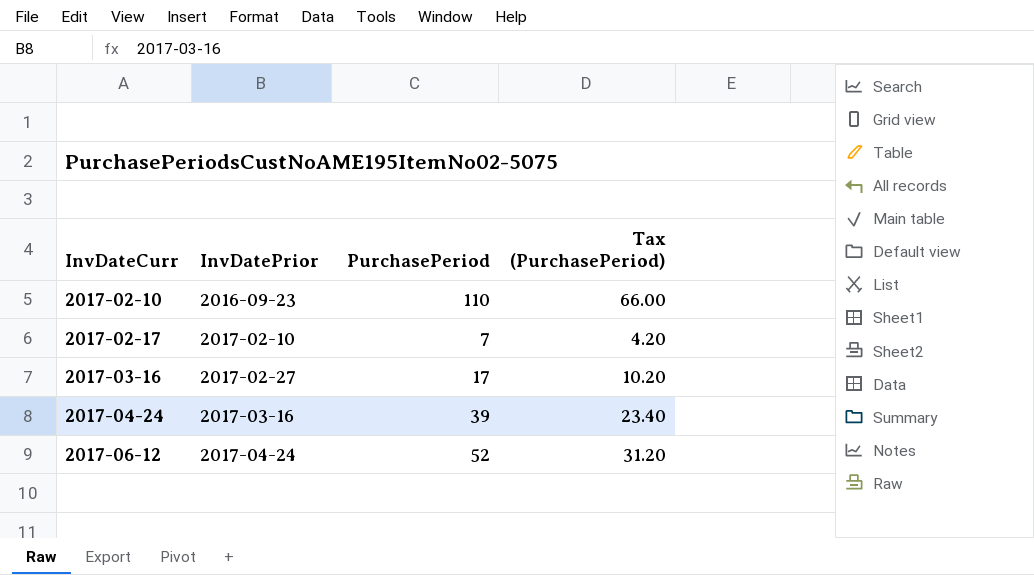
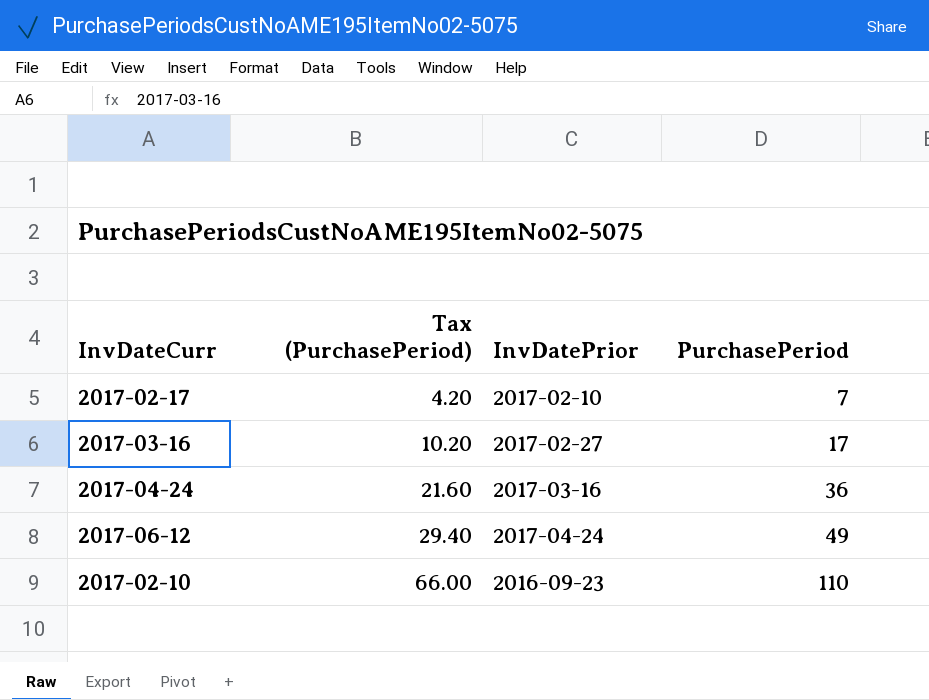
row order: InvDateCurr ascending -> Tax (PurchasePeriod) ascending
column Tax (PurchasePeriod) | position: 4 -> 2
2017-04-24 | Tax (PurchasePeriod): 23.40 -> 21.60
2017-04-24 | PurchasePeriod: 39 -> 36
2017-06-12 | Tax (PurchasePeriod): 31.20 -> 29.40
2017-06-12 | PurchasePeriod: 52 -> 49

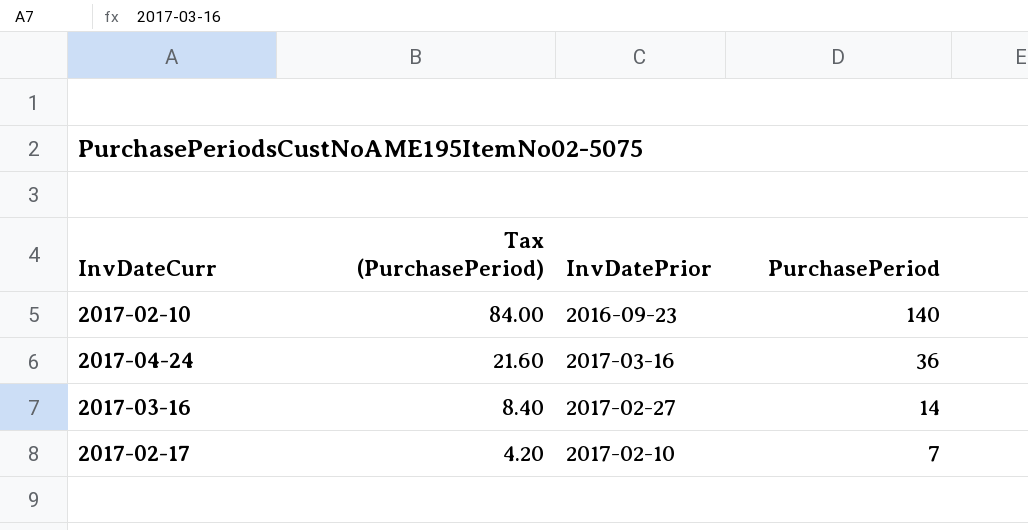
row order: Tax (PurchasePeriod) ascending -> Tax (PurchasePeriod) descending
row 2017-06-12: 29.40 | 2017-04-24 | 49 -> none
2017-02-10 | Tax (PurchasePeriod): 66.00 -> 84.00
2017-02-10 | PurchasePeriod: 110 -> 140
2017-03-16 | Tax (PurchasePeriod): 10.20 -> 8.40
2017-03-16 | PurchasePeriod: 17 -> 14

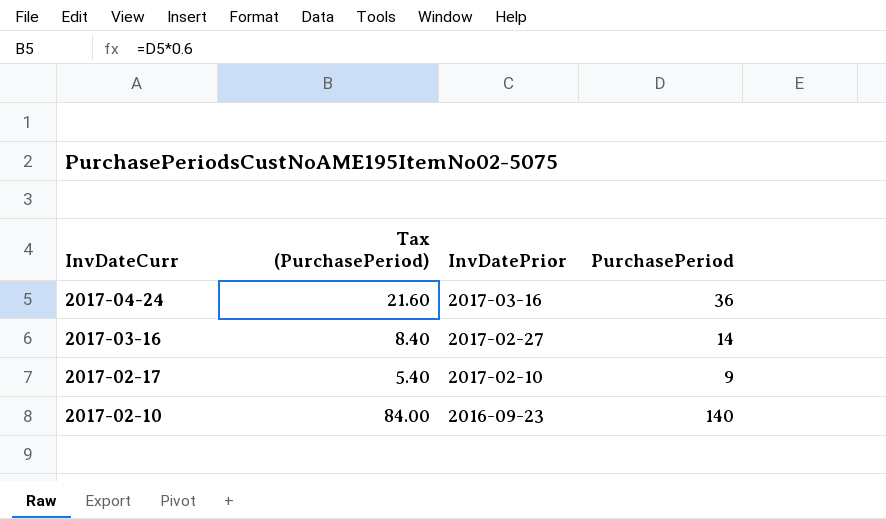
row order: Tax (PurchasePeriod) descending -> InvDateCurr descending
2017-02-17 | Tax (PurchasePeriod): 4.20 -> 5.40
2017-02-17 | PurchasePeriod: 7 -> 9

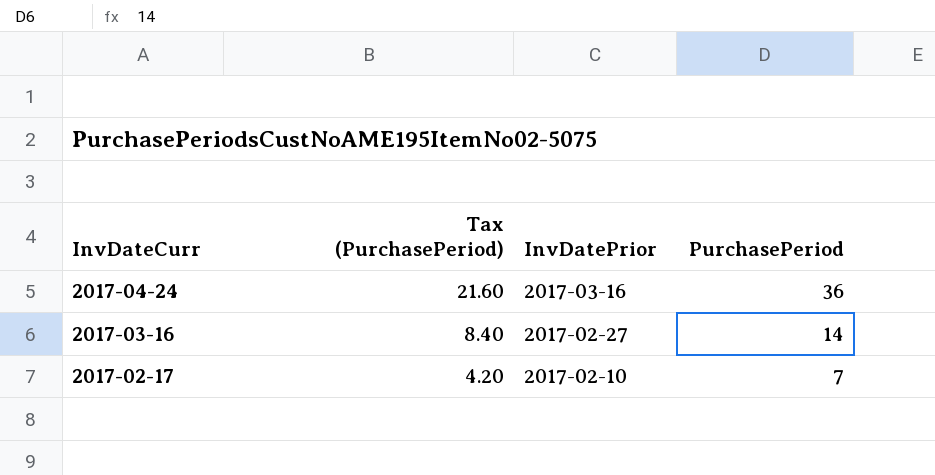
row 2017-02-10: 84.00 | 2016-09-23 | 140 -> none
2017-02-17 | Tax (PurchasePeriod): 5.40 -> 4.20
2017-02-17 | PurchasePeriod: 9 -> 7

